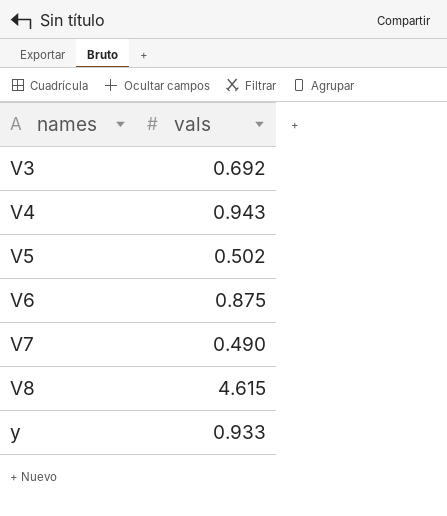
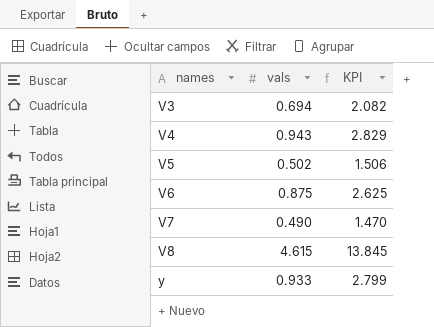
column KPI | formula: none -> [vals] * 3
V3 | vals: 0.692 -> 0.694

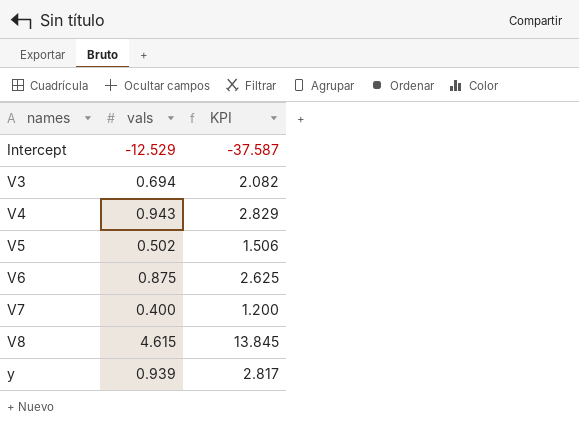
row Intercept: none -> -12.529 | -37.587
V7 | vals: 0.490 -> 0.400
V7 | KPI: 1.470 -> 1.200
y | vals: 0.933 -> 0.939
y | KPI: 2.799 -> 2.817

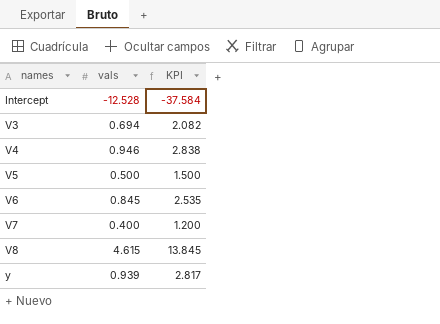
Intercept | vals: -12.529 -> -12.528
Intercept | KPI: -37.587 -> -37.584
V4 | vals: 0.943 -> 0.946
V4 | KPI: 2.829 -> 2.838
V5 | vals: 0.502 -> 0.500
V5 | KPI: 1.506 -> 1.500
V6 | vals: 0.875 -> 0.845
V6 | KPI: 2.625 -> 2.535

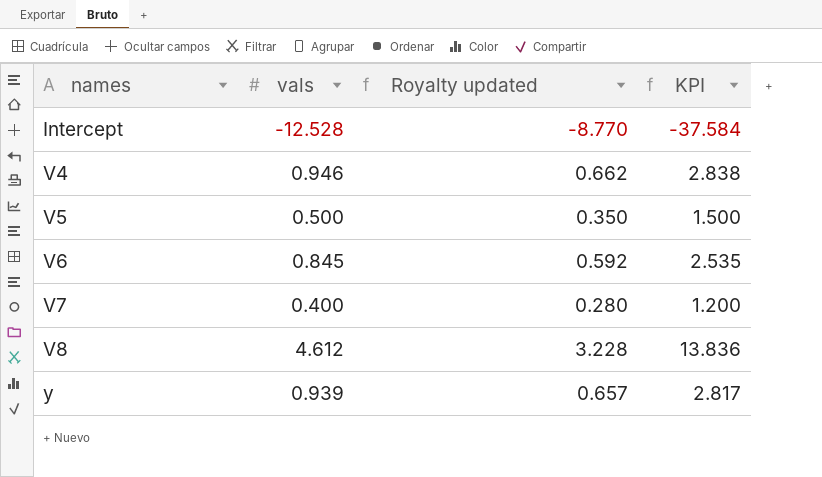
column Royalty updated | formula: none -> [vals] * 0.7
row V3: 0.694 | 2.082 -> none
V8 | vals: 4.615 -> 4.612
V8 | KPI: 13.845 -> 13.836

